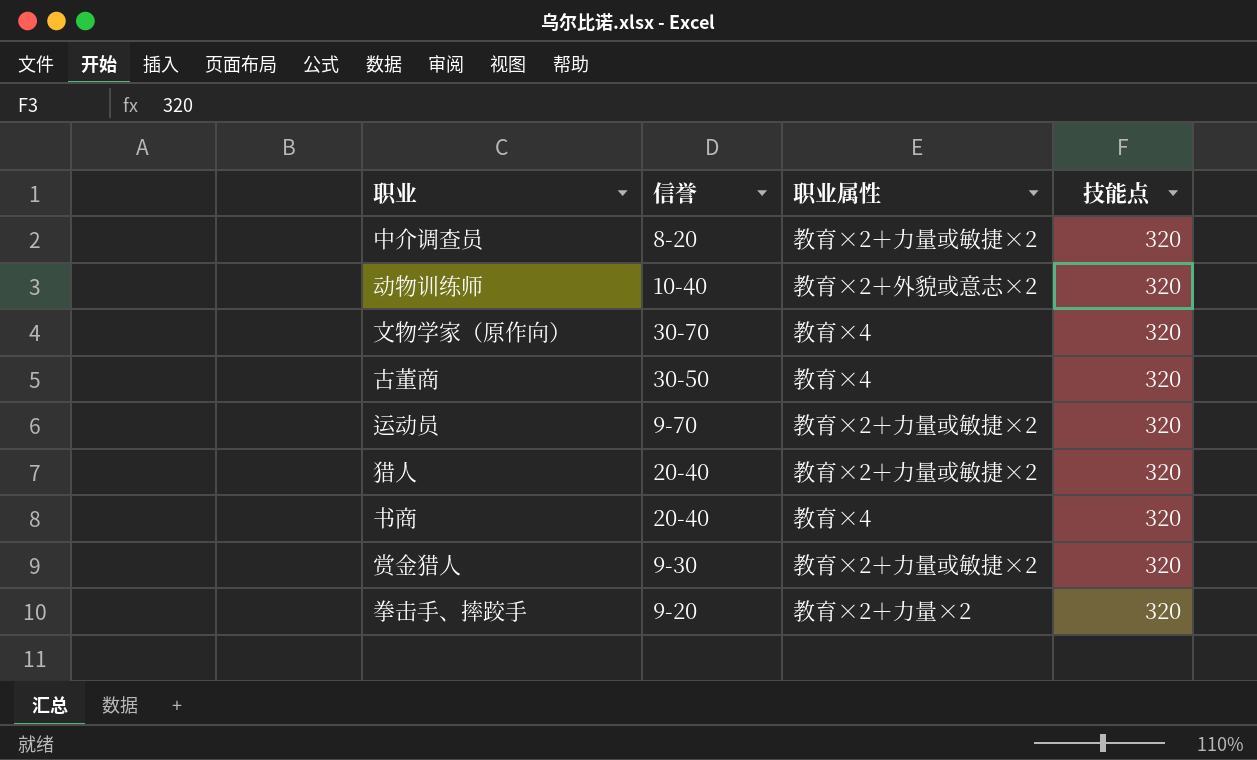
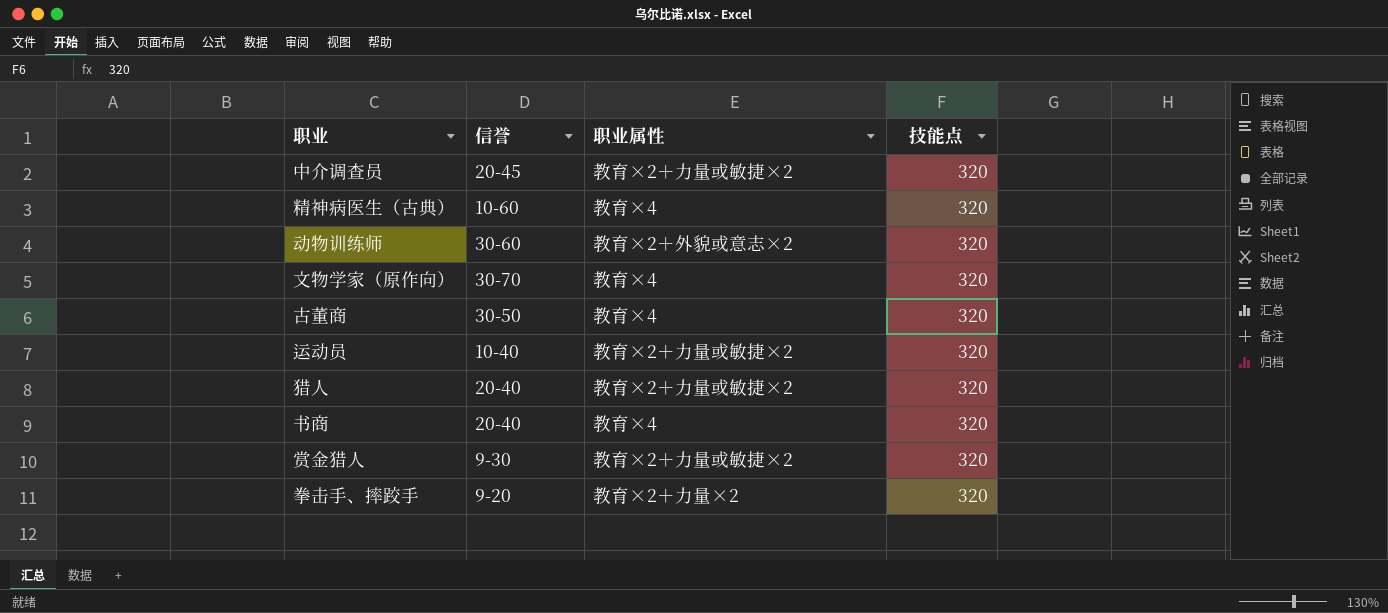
中介调查员 | 信誉: 8-20 -> 20-45
row 精神病医生（古典）: none -> 10-60 | 教育×4 | 320
动物训练师 | 信誉: 10-40 -> 30-60
运动员 | 信誉: 9-70 -> 10-40

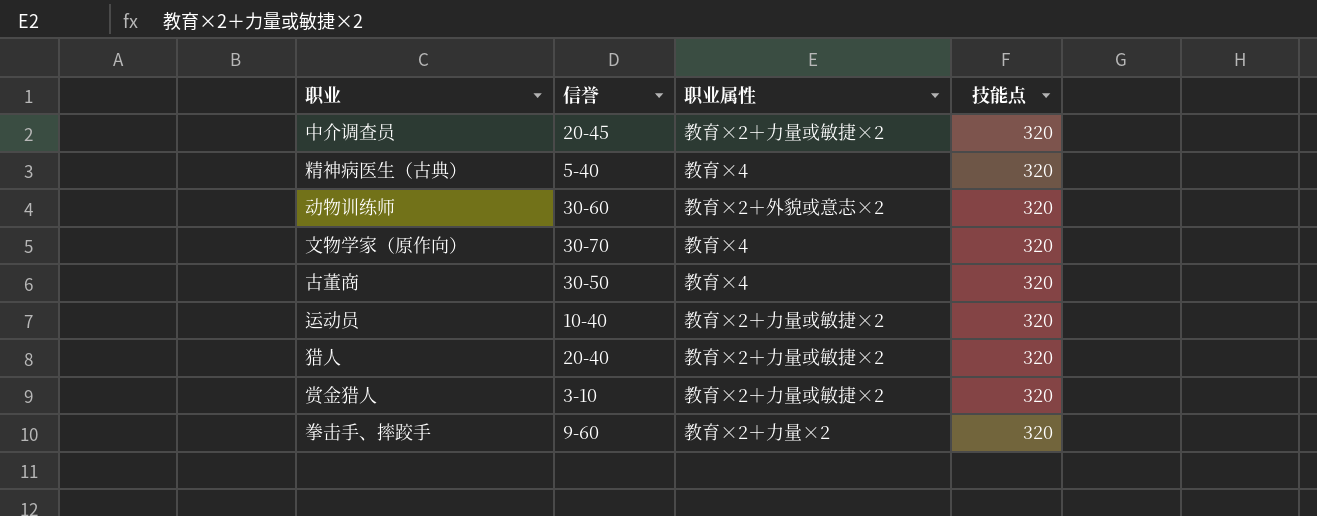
row 书商: 20-40 | 教育×4 | 320 -> none
精神病医生（古典） | 信誉: 10-60 -> 5-40
赏金猎人 | 信誉: 9-30 -> 3-10
拳击手、摔跤手 | 信誉: 9-20 -> 9-60

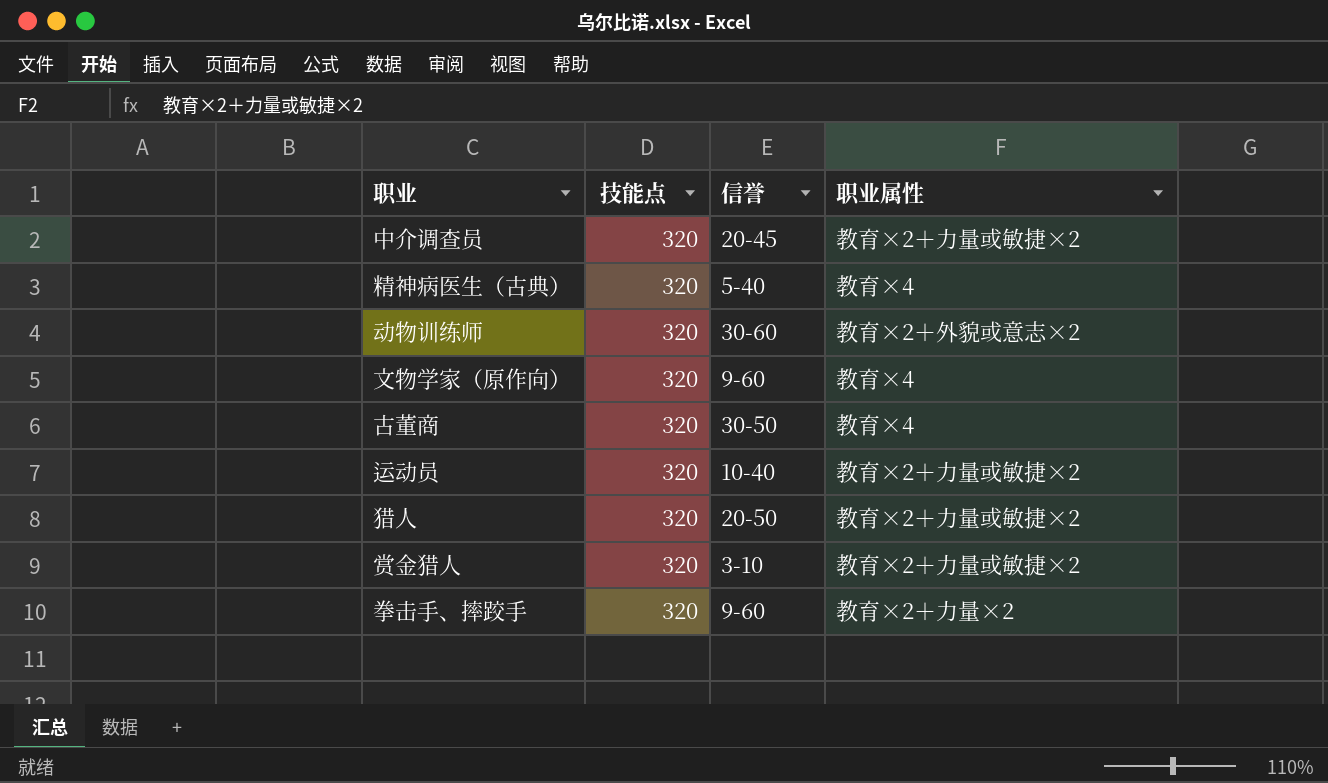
column 技能点 | position: 4 -> 2
文物学家（原作向） | 信誉: 30-70 -> 9-60
猎人 | 信誉: 20-40 -> 20-50

